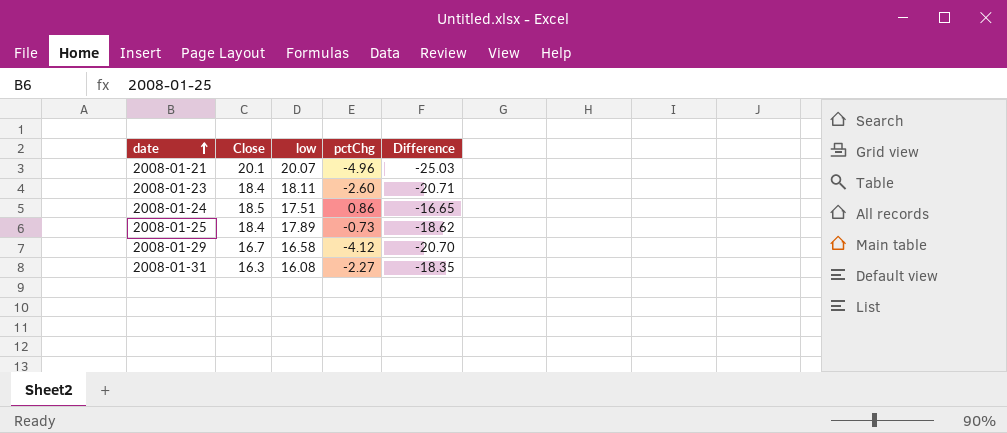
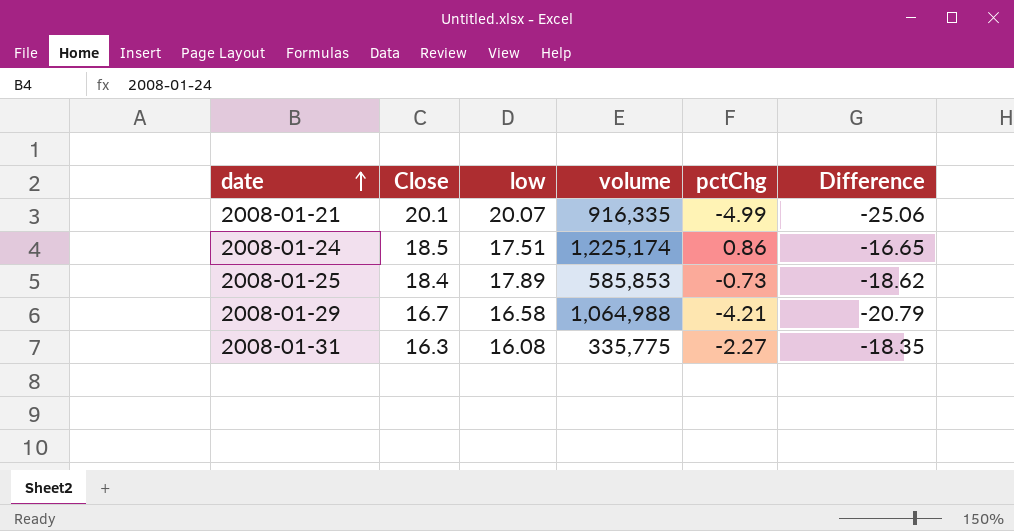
column volume | position: none -> 4
row 2008-01-23: 18.4 | 18.11 | -2.60 | -20.71 -> none
2008-01-21 | pctChg: -4.96 -> -4.99
2008-01-21 | Difference: -25.03 -> -25.06
2008-01-29 | pctChg: -4.12 -> -4.21
2008-01-29 | Difference: -20.70 -> -20.79

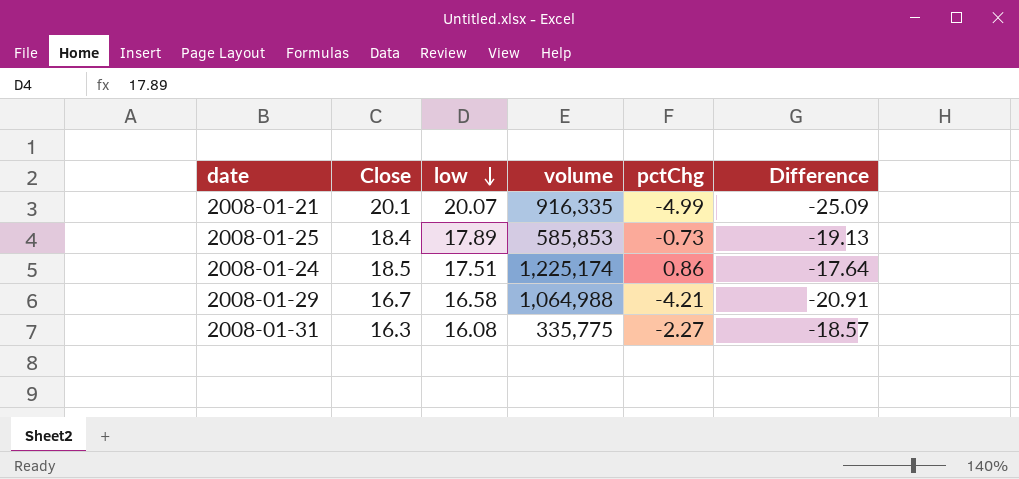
row order: date ascending -> low descending
column Difference | formula: [pctChg] - [low] -> [pctChg] - [Close]

